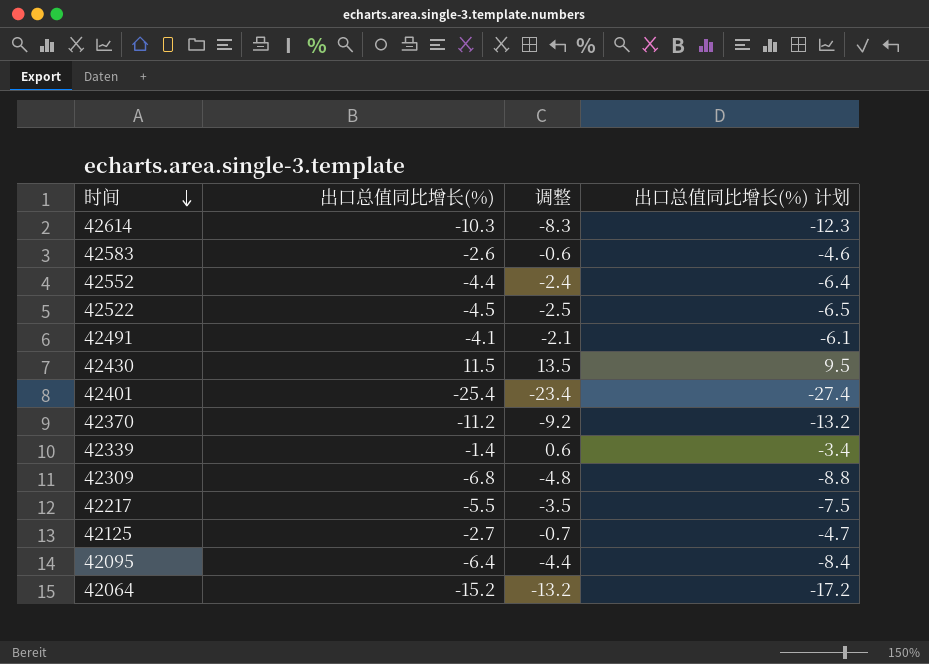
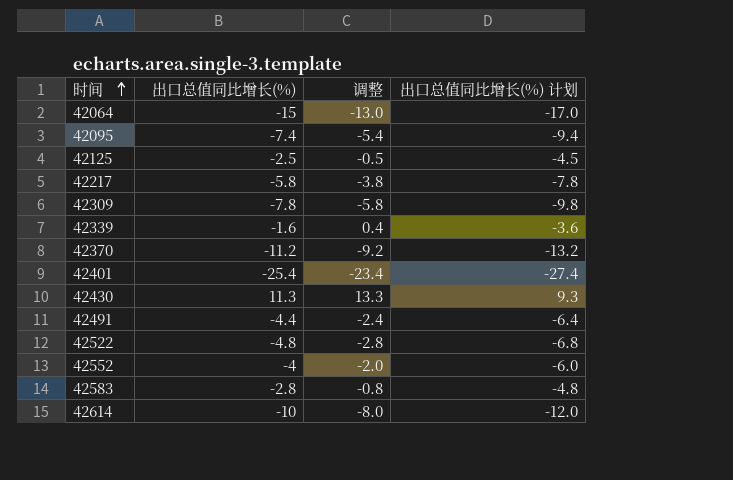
row order: 时间 descending -> 时间 ascending
42064 | 出口总值同比增长(%): -15.2 -> -15
42064 | 调整: -13.2 -> -13.0
42064 | 出口总值同比增长(%) 计划: -17.2 -> -17.0
42095 | 出口总值同比增长(%): -6.4 -> -7.4
42095 | 调整: -4.4 -> -5.4
42095 | 出口总值同比增长(%) 计划: -8.4 -> -9.4
42125 | 出口总值同比增长(%): -2.7 -> -2.5
42125 | 调整: -0.7 -> -0.5
42125 | 出口总值同比增长(%) 计划: -4.7 -> -4.5
42217 | 出口总值同比增长(%): -5.5 -> -5.8
42217 | 调整: -3.5 -> -3.8
42217 | 出口总值同比增长(%) 计划: -7.5 -> -7.8
42309 | 出口总值同比增长(%): -6.8 -> -7.8
42309 | 调整: -4.8 -> -5.8
42309 | 出口总值同比增长(%) 计划: -8.8 -> -9.8
42339 | 出口总值同比增长(%): -1.4 -> -1.6
42339 | 调整: 0.6 -> 0.4
42339 | 出口总值同比增长(%) 计划: -3.4 -> -3.6
42430 | 出口总值同比增长(%): 11.5 -> 11.3
42430 | 调整: 13.5 -> 13.3
42430 | 出口总值同比增长(%) 计划: 9.5 -> 9.3
42491 | 出口总值同比增长(%): -4.1 -> -4.4
42491 | 调整: -2.1 -> -2.4
42491 | 出口总值同比增长(%) 计划: -6.1 -> -6.4
42522 | 出口总值同比增长(%): -4.5 -> -4.8
42522 | 调整: -2.5 -> -2.8
42522 | 出口总值同比增长(%) 计划: -6.5 -> -6.8
42552 | 出口总值同比增长(%): -4.4 -> -4
42552 | 调整: -2.4 -> -2.0
42552 | 出口总值同比增长(%) 计划: -6.4 -> -6.0
42583 | 出口总值同比增长(%): -2.6 -> -2.8
42583 | 调整: -0.6 -> -0.8
42583 | 出口总值同比增长(%) 计划: -4.6 -> -4.8
42614 | 出口总值同比增长(%): -10.3 -> -10
42614 | 调整: -8.3 -> -8.0
42614 | 出口总值同比增长(%) 计划: -12.3 -> -12.0

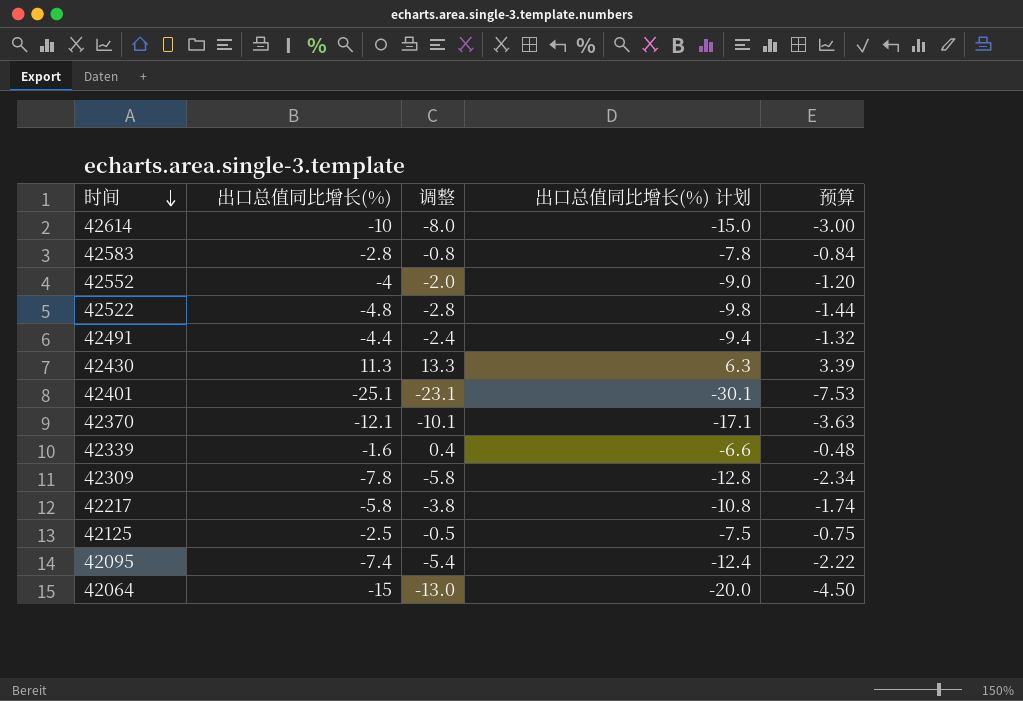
row order: 时间 ascending -> 时间 descending
column 出口总值同比增长(%) 计划 | formula: [出口总值同比增长(%)] - 2 -> [出口总值同比增长(%)] - 5
column 预算 | formula: none -> [出口总值同比增长(%)] * 0.3
42401 | 出口总值同比增长(%): -25.4 -> -25.1
42401 | 调整: -23.4 -> -23.1
42370 | 出口总值同比增长(%): -11.2 -> -12.1
42370 | 调整: -9.2 -> -10.1

